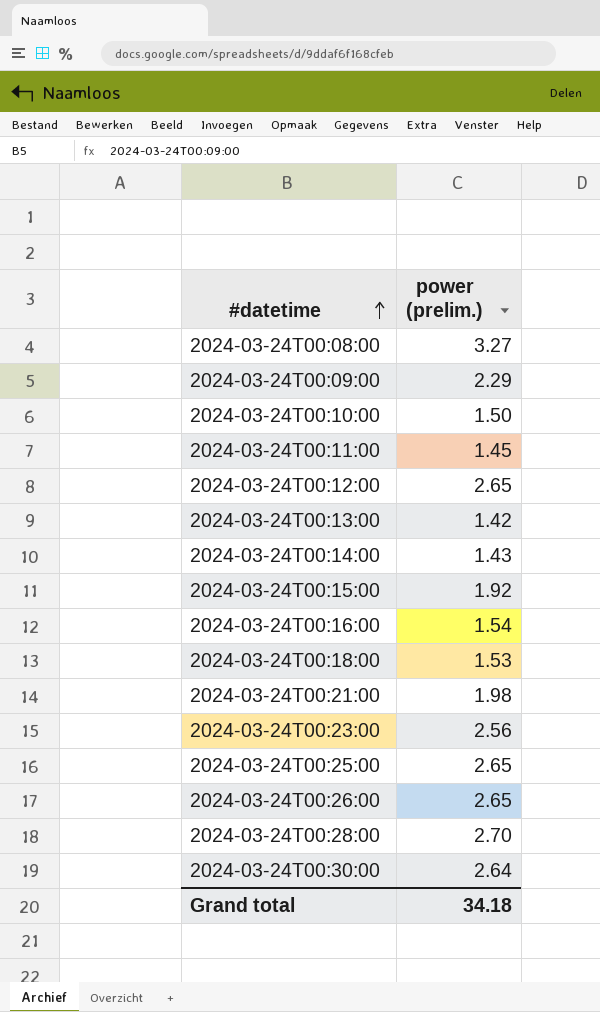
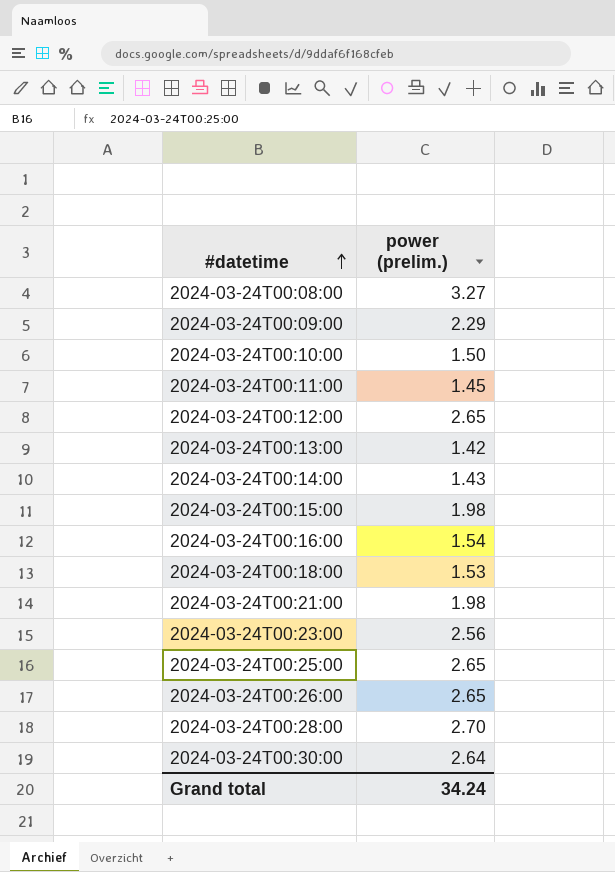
2024-03-24T00:15:00 | power (prelim.): 1.92 -> 1.98
Grand total | power (prelim.): 34.18 -> 34.24

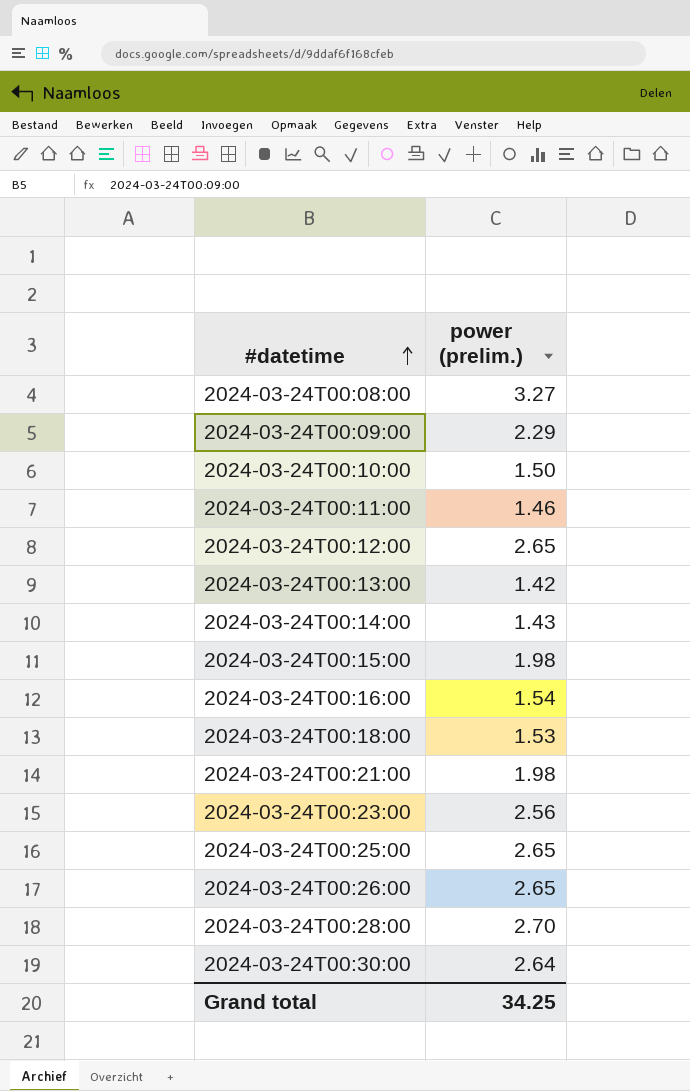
2024-03-24T00:11:00 | power (prelim.): 1.45 -> 1.46
Grand total | power (prelim.): 34.24 -> 34.25

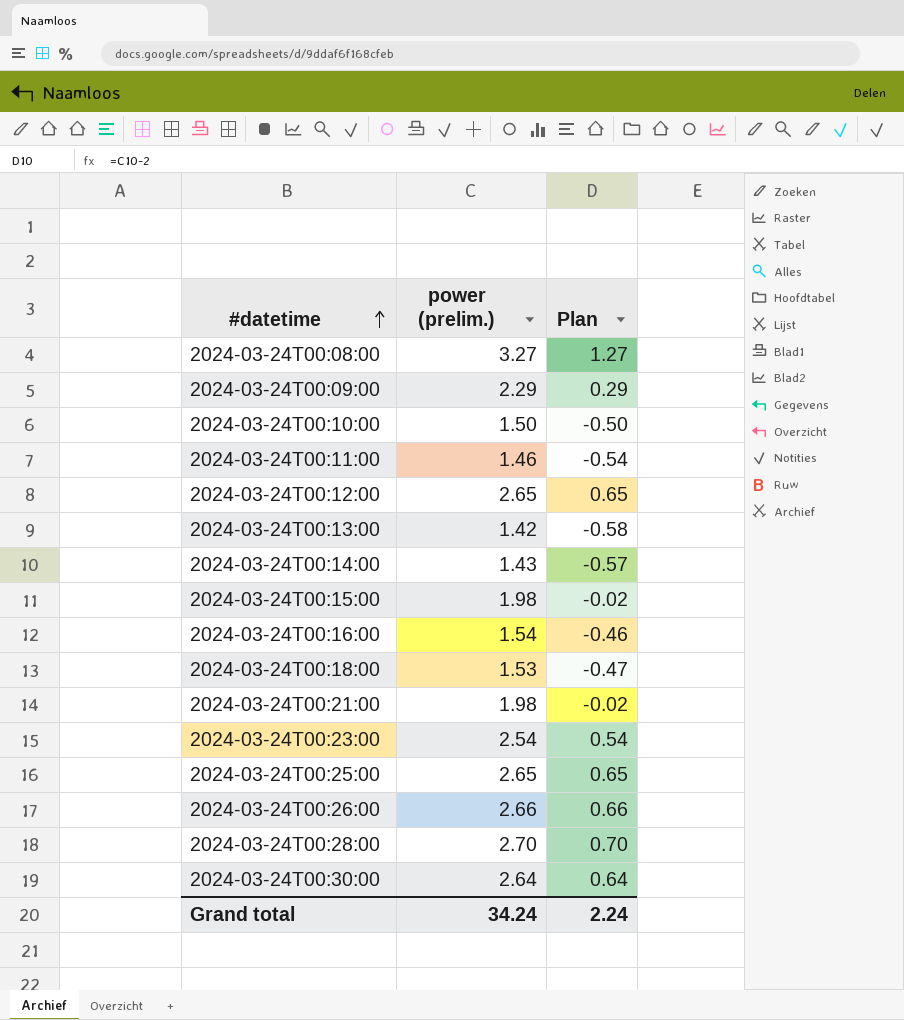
column Plan | formula: none -> [power (prelim.)] - 2
2024-03-24T00:23:00 | power (prelim.): 2.56 -> 2.54
2024-03-24T00:26:00 | power (prelim.): 2.65 -> 2.66
Grand total | power (prelim.): 34.25 -> 34.24

